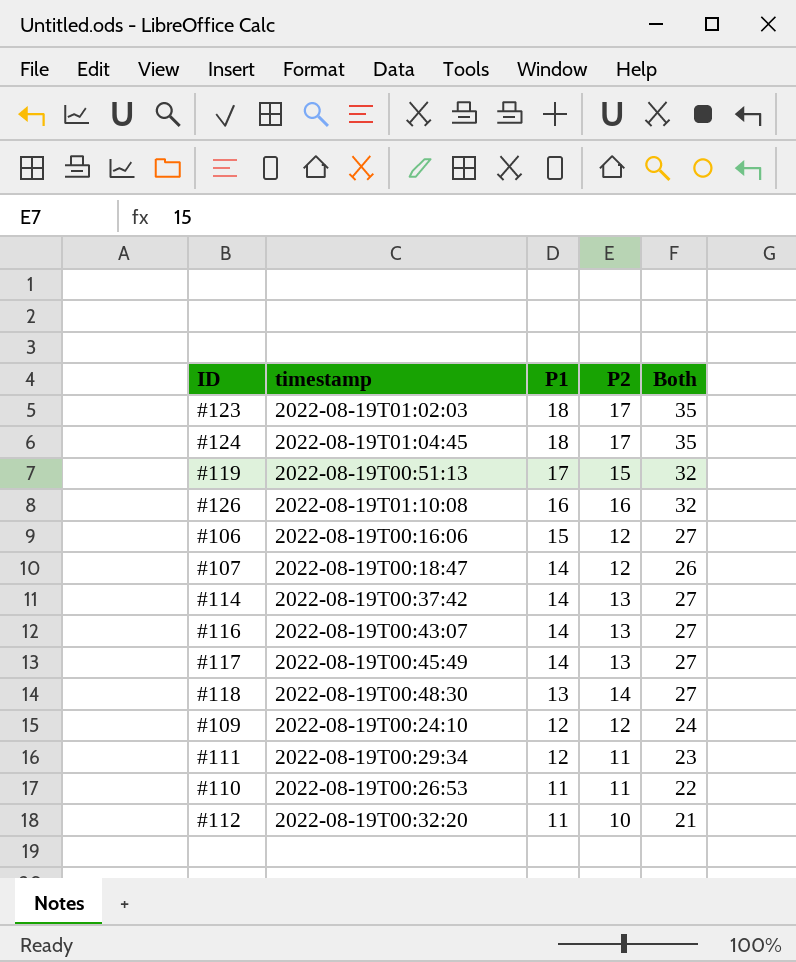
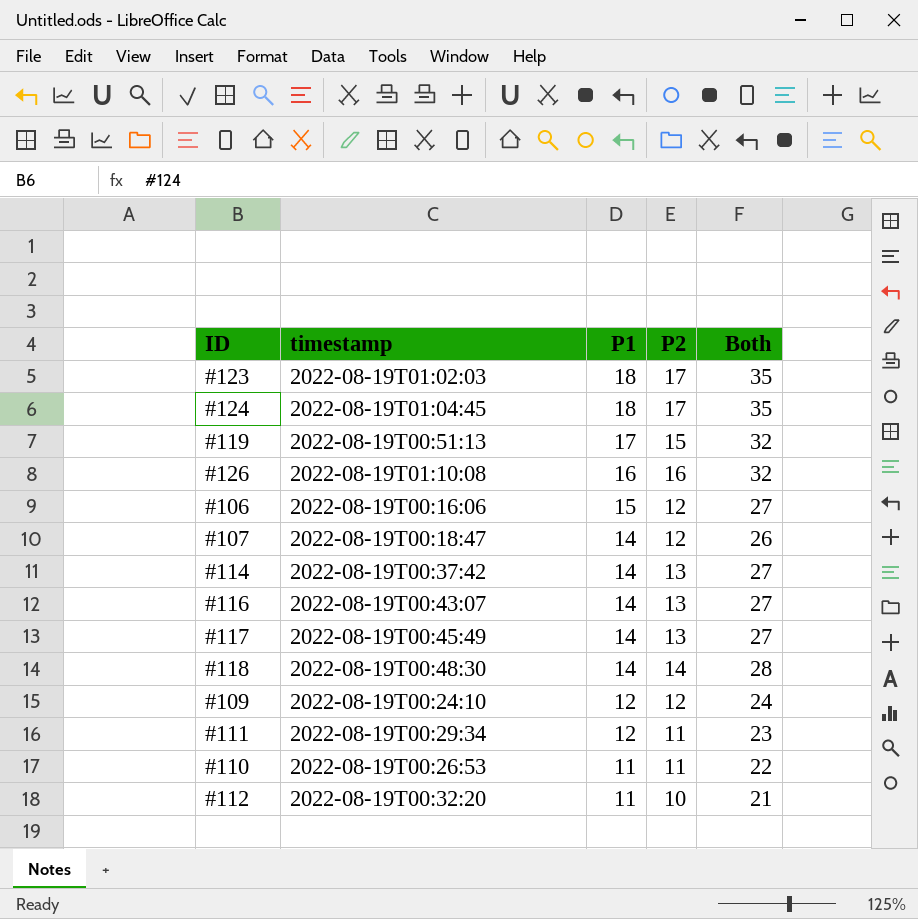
#118 | P1: 13 -> 14
#118 | Both: 27 -> 28

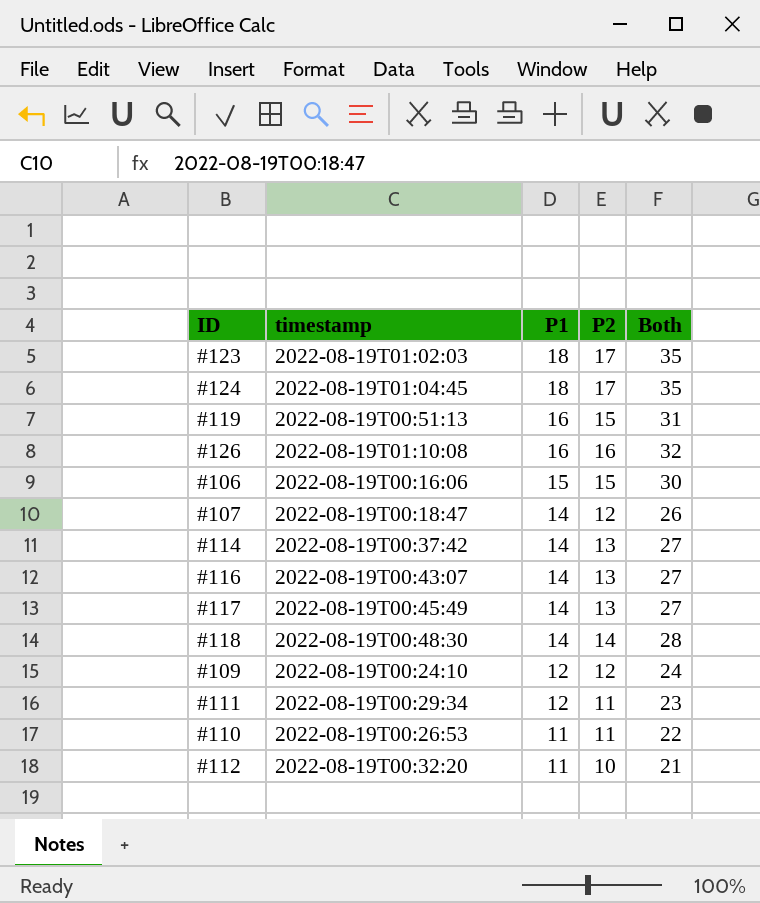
#119 | P1: 17 -> 16
#119 | Both: 32 -> 31
#106 | P2: 12 -> 15
#106 | Both: 27 -> 30

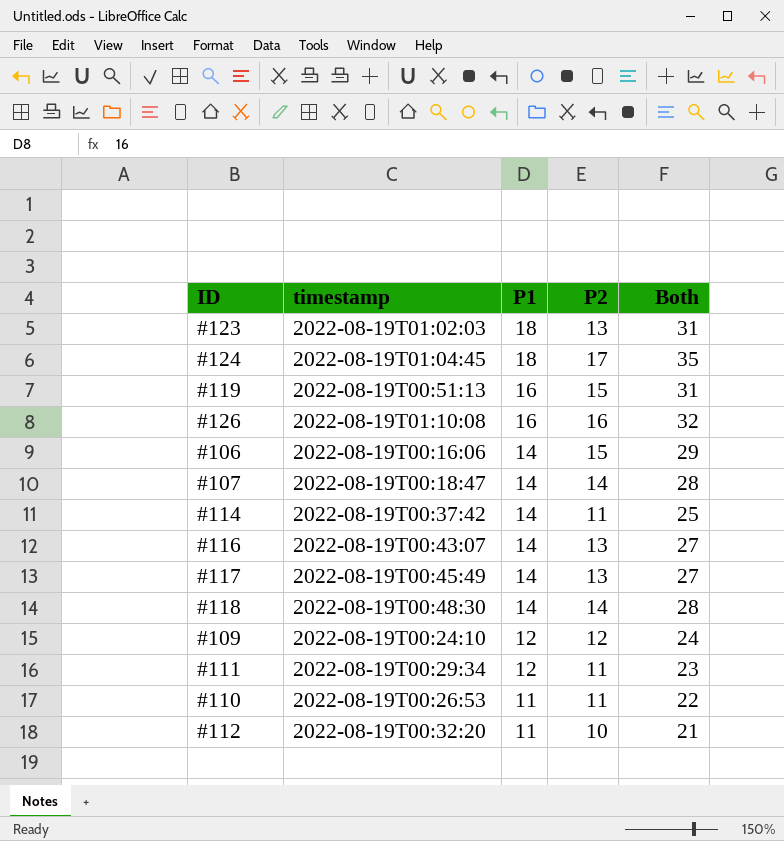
#123 | P2: 17 -> 13
#123 | Both: 35 -> 31
#106 | P1: 15 -> 14
#106 | Both: 30 -> 29
#107 | P2: 12 -> 14
#107 | Both: 26 -> 28
#114 | P2: 13 -> 11
#114 | Both: 27 -> 25

